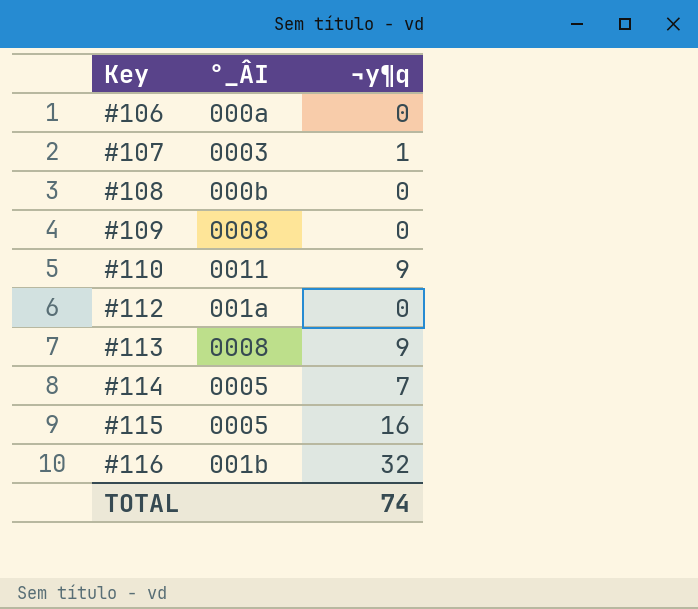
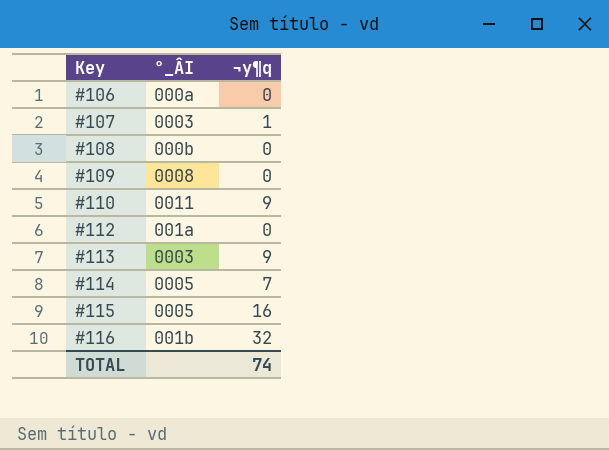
#113 | °_ÂI: 0008 -> 0003

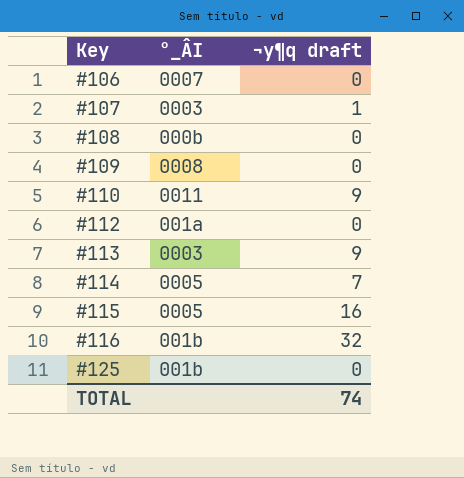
column name: ¬y¶q -> ¬y¶q draft
#106 | °_ÂI: 000a -> 0007
row #125: none -> 001b | 0

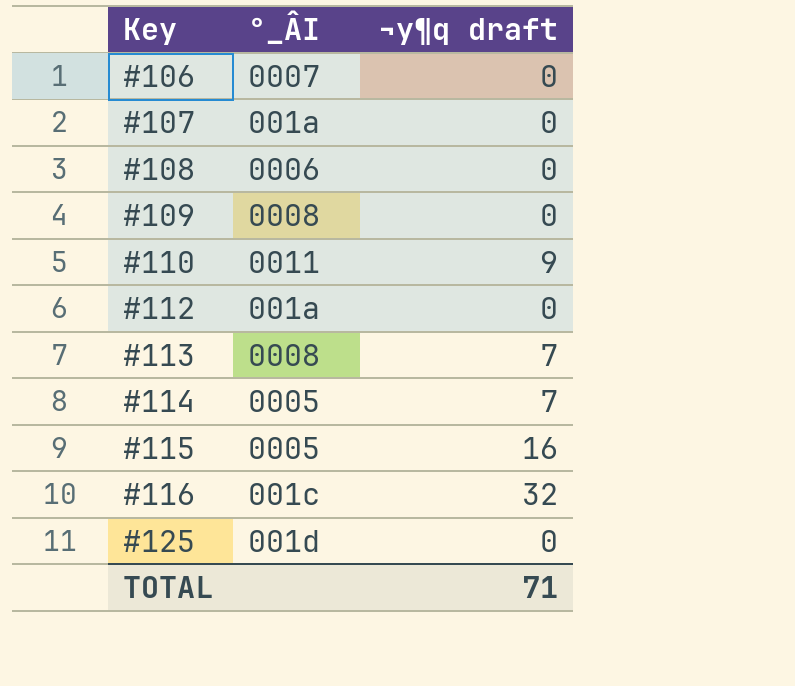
#107 | °_ÂI: 0003 -> 001a
#107 | ¬y¶q draft: 1 -> 0
#108 | °_ÂI: 000b -> 0006
#113 | °_ÂI: 0003 -> 0008
#113 | ¬y¶q draft: 9 -> 7
#116 | °_ÂI: 001b -> 001c
#125 | °_ÂI: 001b -> 001d
TOTAL | ¬y¶q draft: 74 -> 71

